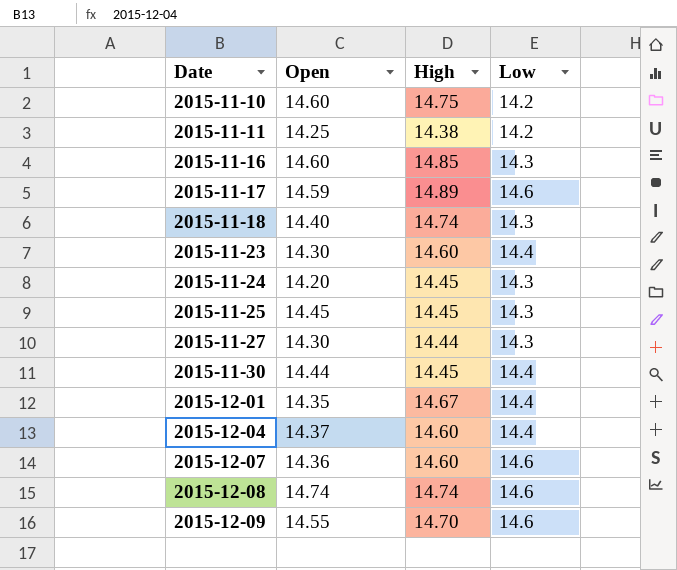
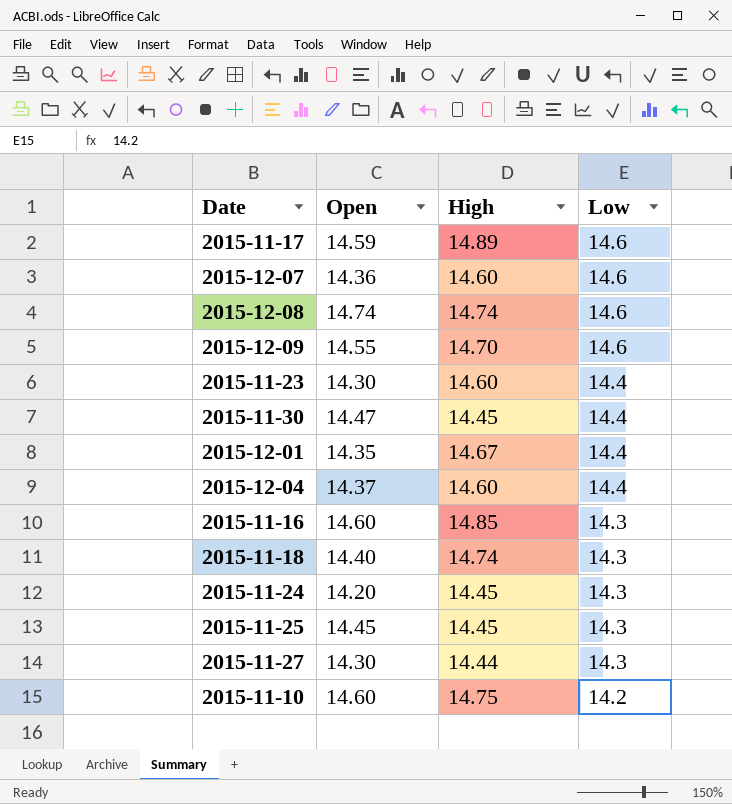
row order: Date ascending -> Low descending
row 2015-11-11: 14.25 | 14.38 | 14.2 -> none
2015-11-30 | Open: 14.44 -> 14.47

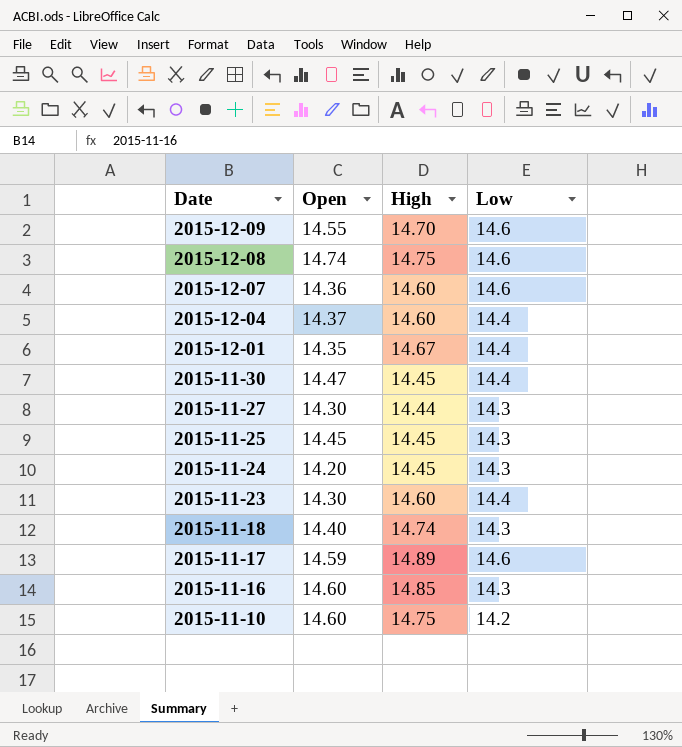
row order: Low descending -> Date descending
2015-12-08 | High: 14.74 -> 14.75

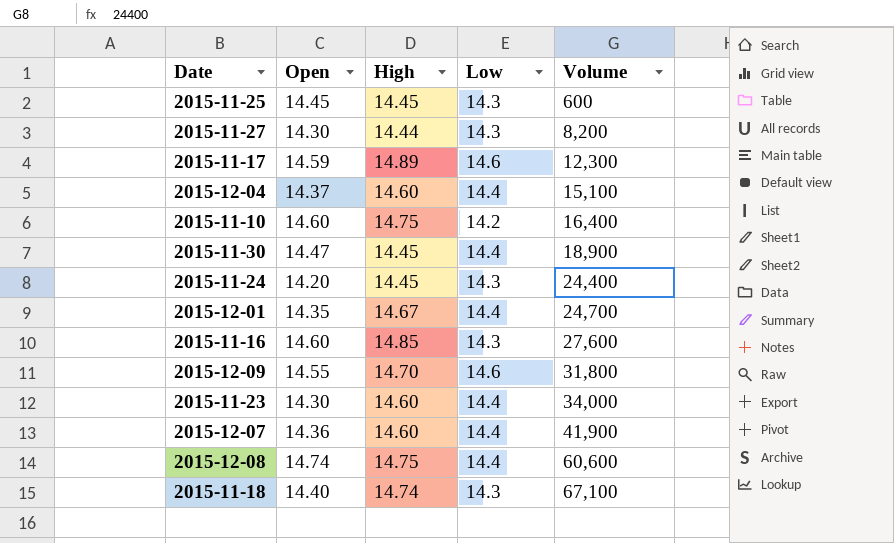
row order: Date descending -> Volume ascending
column Volume | position: none -> 5
2015-12-07 | Low: 14.6 -> 14.4
2015-12-08 | Low: 14.6 -> 14.4

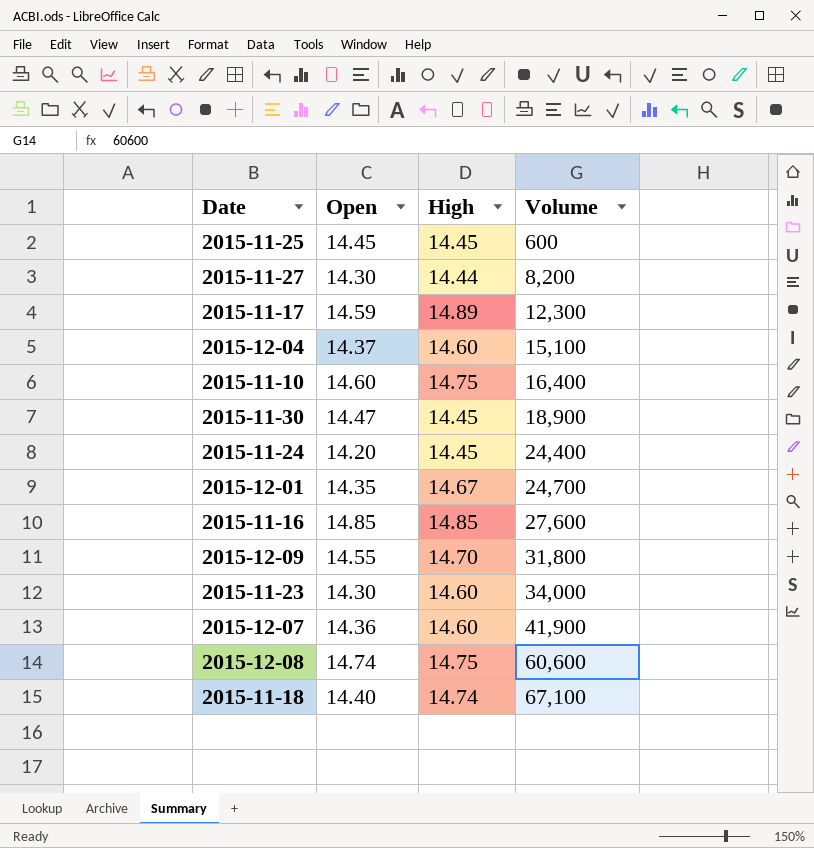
column Low | position: 4 -> none
2015-11-16 | Open: 14.60 -> 14.85

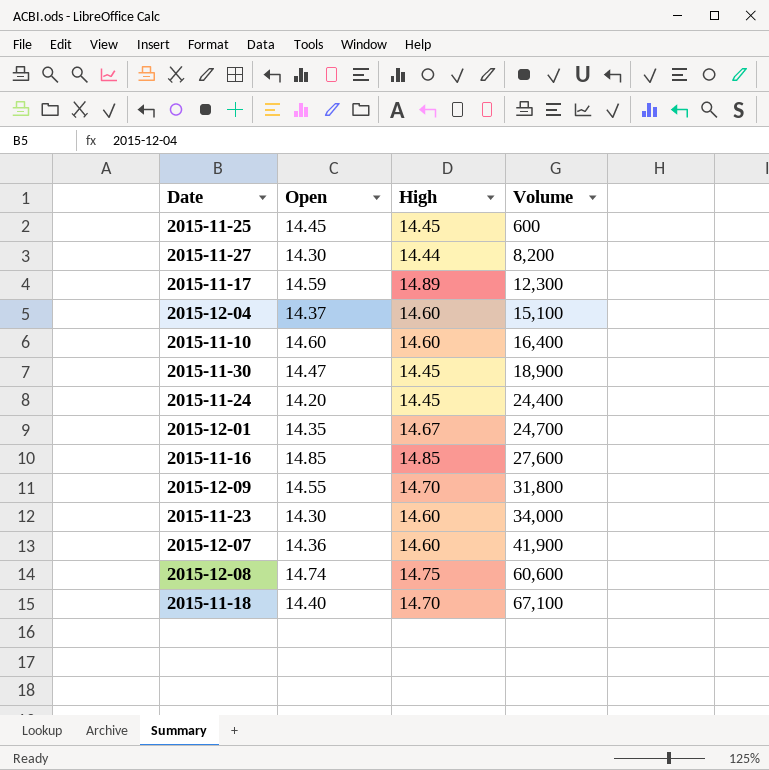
2015-11-10 | High: 14.75 -> 14.60
2015-11-18 | High: 14.74 -> 14.70

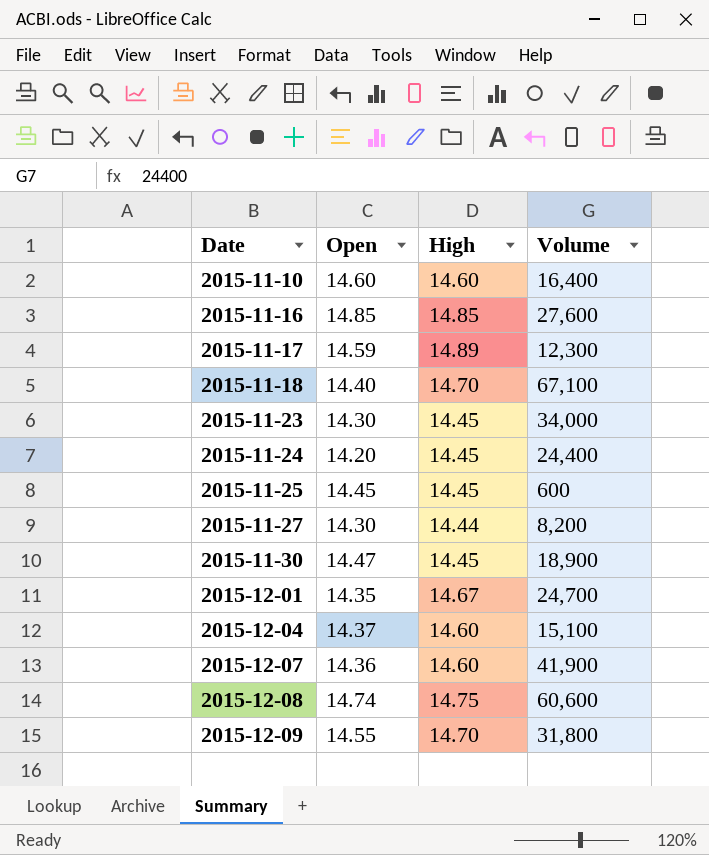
row order: Volume ascending -> Date ascending
2015-11-23 | High: 14.60 -> 14.45

